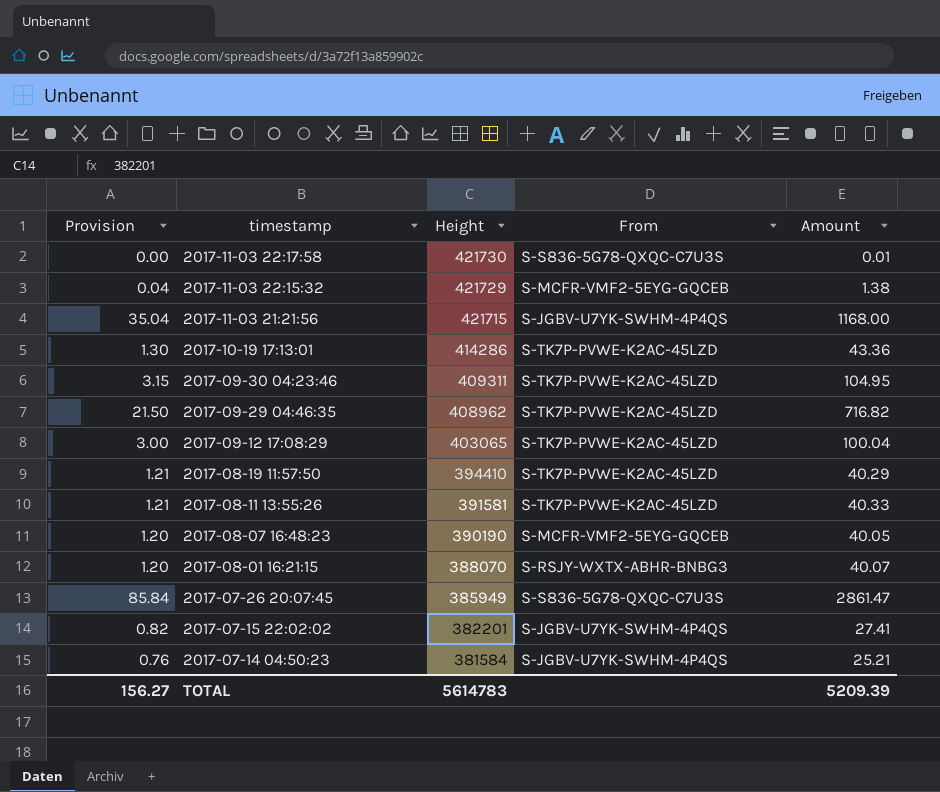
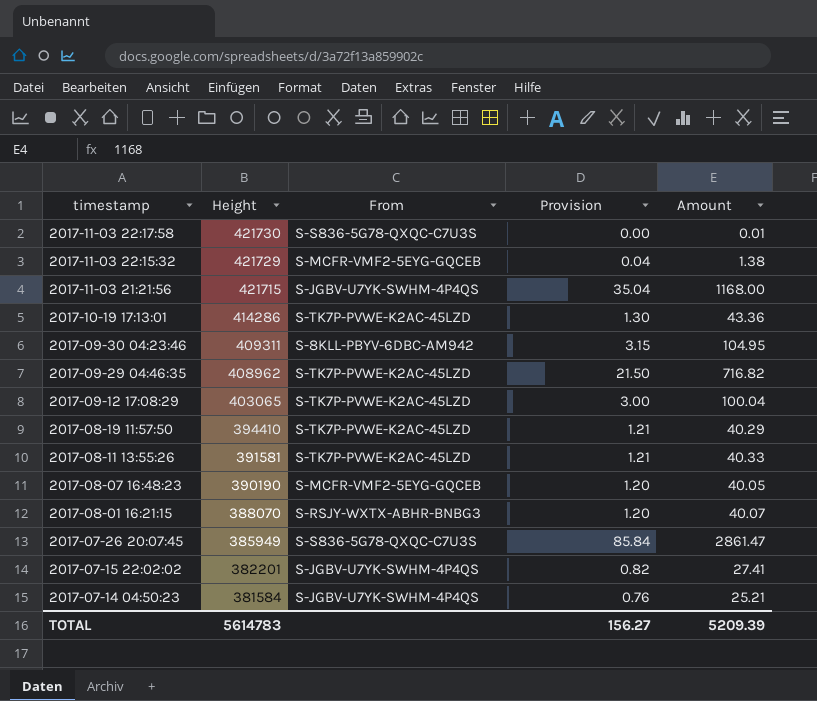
column Provision | position: 1 -> 4
2017-09-30 04:23:46 | From: S-TK7P-PVWE-K2AC-45LZD -> S-8KLL-PBYV-6DBC-AM942

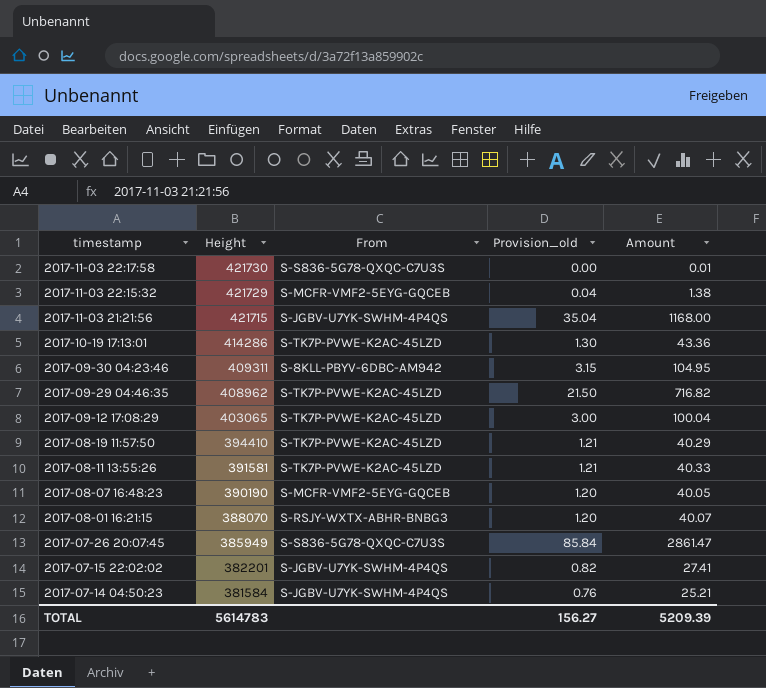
column name: Provision -> Provision_old

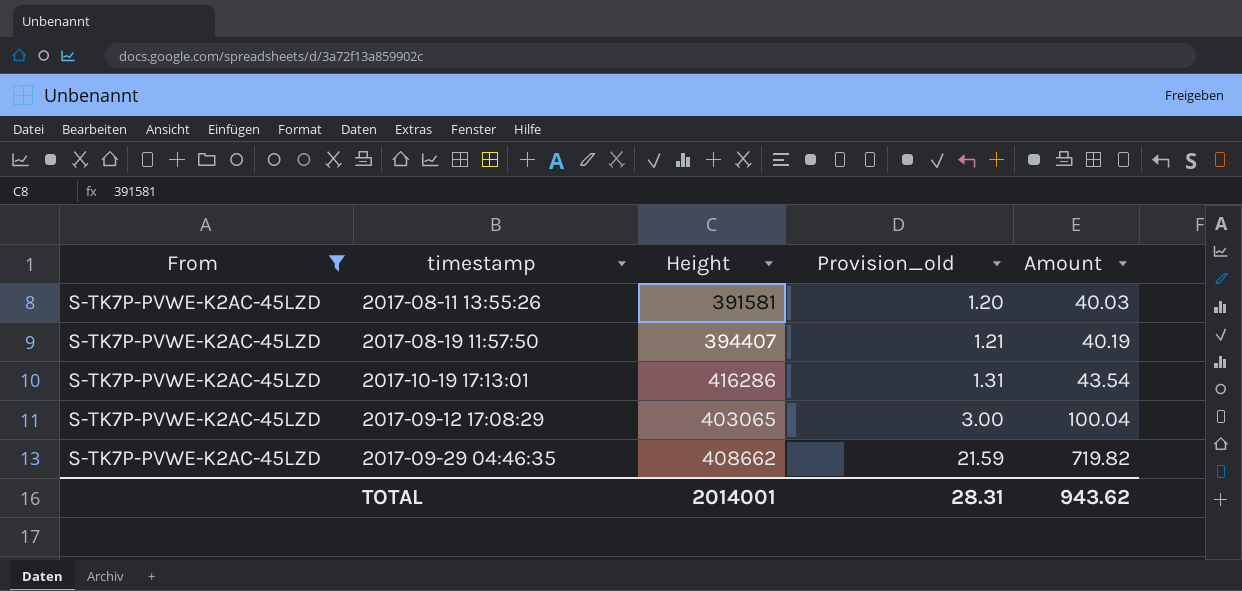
filter: none -> From = S-TK7P-PVWE-K2AC-45LZD
row order: timestamp descending -> Provision_old ascending
column From | position: 3 -> 1
2017-08-11 13:55:26 | Provision_old: 1.21 -> 1.20
2017-08-11 13:55:26 | Amount: 40.33 -> 40.03
2017-08-19 11:57:50 | Height: 394410 -> 394407
2017-08-19 11:57:50 | Amount: 40.29 -> 40.19
2017-10-19 17:13:01 | Height: 414286 -> 416286
2017-10-19 17:13:01 | Provision_old: 1.30 -> 1.31
2017-10-19 17:13:01 | Amount: 43.36 -> 43.54
2017-09-29 04:46:35 | Height: 408962 -> 408662
2017-09-29 04:46:35 | Provision_old: 21.50 -> 21.59
2017-09-29 04:46:35 | Amount: 716.82 -> 719.82
TOTAL | Height: 5614783 -> 2014001
TOTAL | Provision_old: 156.27 -> 28.31
TOTAL | Amount: 5209.39 -> 943.62

